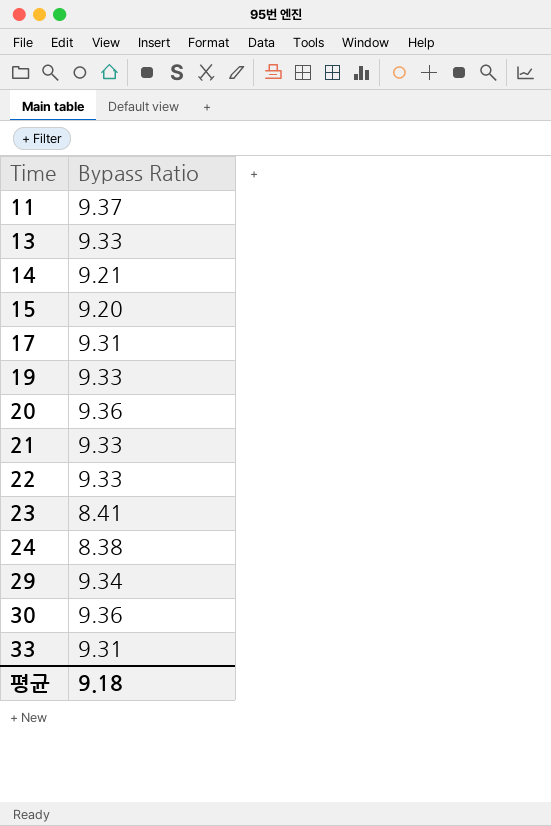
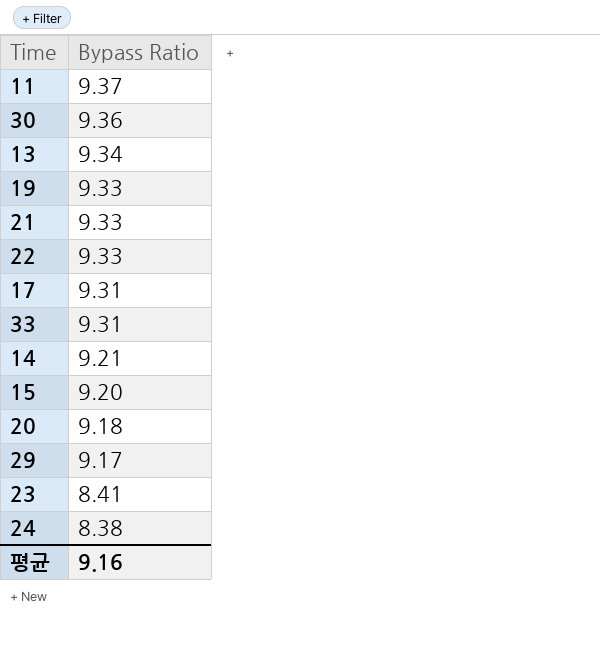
row order: Time ascending -> Bypass Ratio descending
13 | Bypass Ratio: 9.33 -> 9.34
20 | Bypass Ratio: 9.36 -> 9.18
29 | Bypass Ratio: 9.34 -> 9.17
평균 | Bypass Ratio: 9.18 -> 9.16

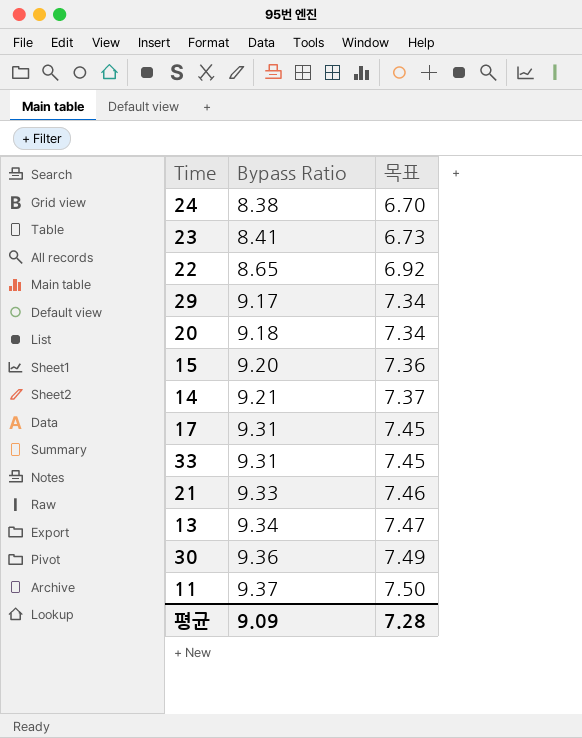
row order: Bypass Ratio descending -> Bypass Ratio ascending
column 목표 | formula: none -> [Bypass Ratio] * 0.8
row 19: 9.33 -> none
22 | Bypass Ratio: 9.33 -> 8.65
평균 | Bypass Ratio: 9.16 -> 9.09

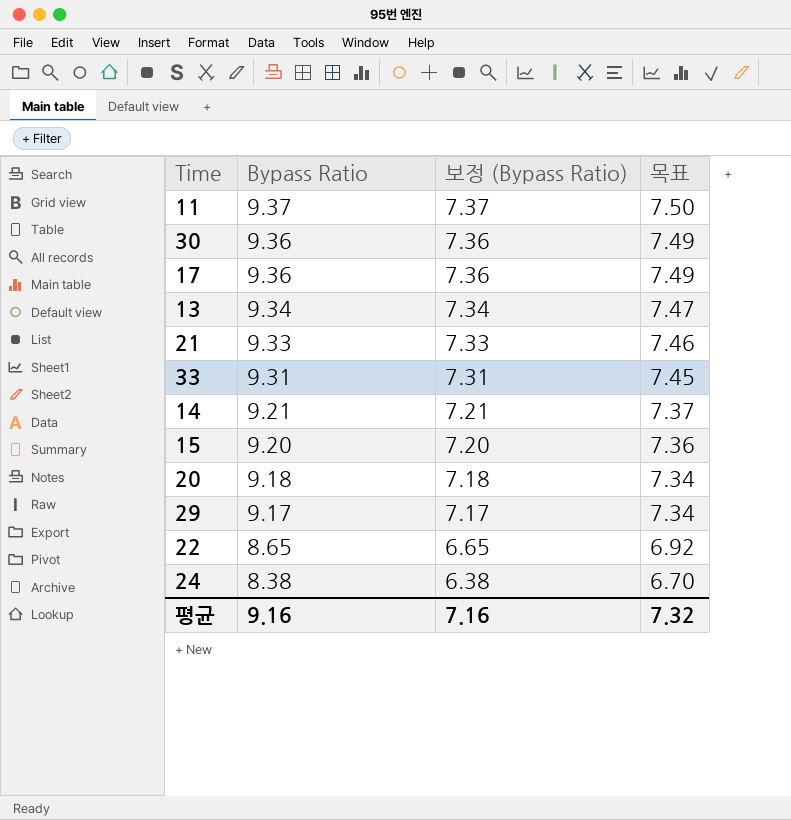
row order: Bypass Ratio ascending -> Bypass Ratio descending
column 보정 (Bypass Ratio) | formula: none -> [Bypass Ratio] - 2
row 23: 8.41 | 6.73 -> none
17 | Bypass Ratio: 9.31 -> 9.36
17 | 목표: 7.45 -> 7.49
평균 | Bypass Ratio: 9.09 -> 9.16
평균 | 목표: 7.28 -> 7.32

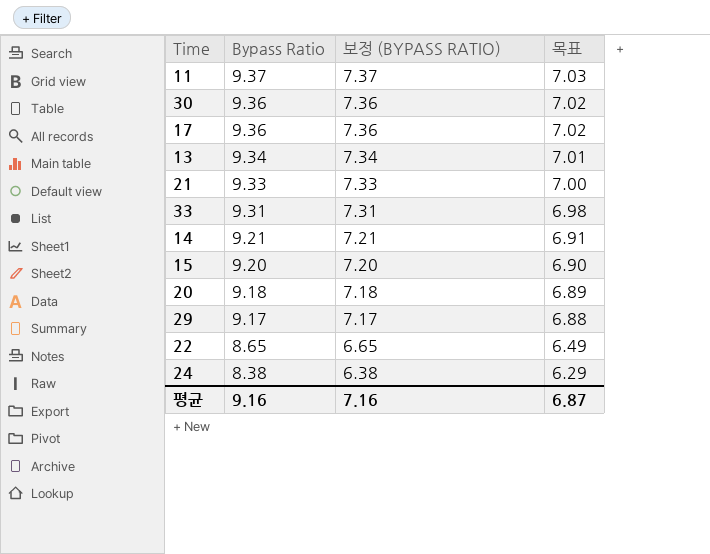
column name: 보정 (Bypass Ratio) -> 보정 (BYPASS RATIO)
column 목표 | formula: [Bypass Ratio] * 0.8 -> [Bypass Ratio] * 0.75
평균 | 목표: 7.32 -> 6.87

